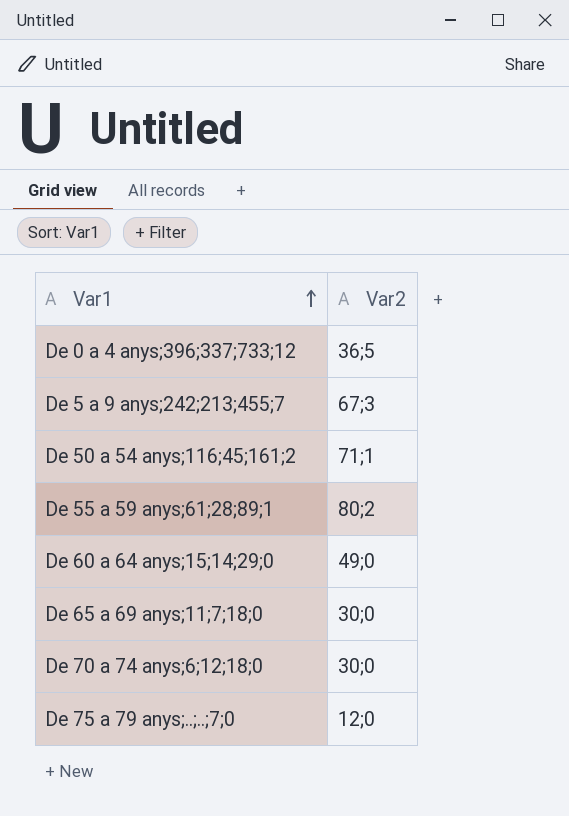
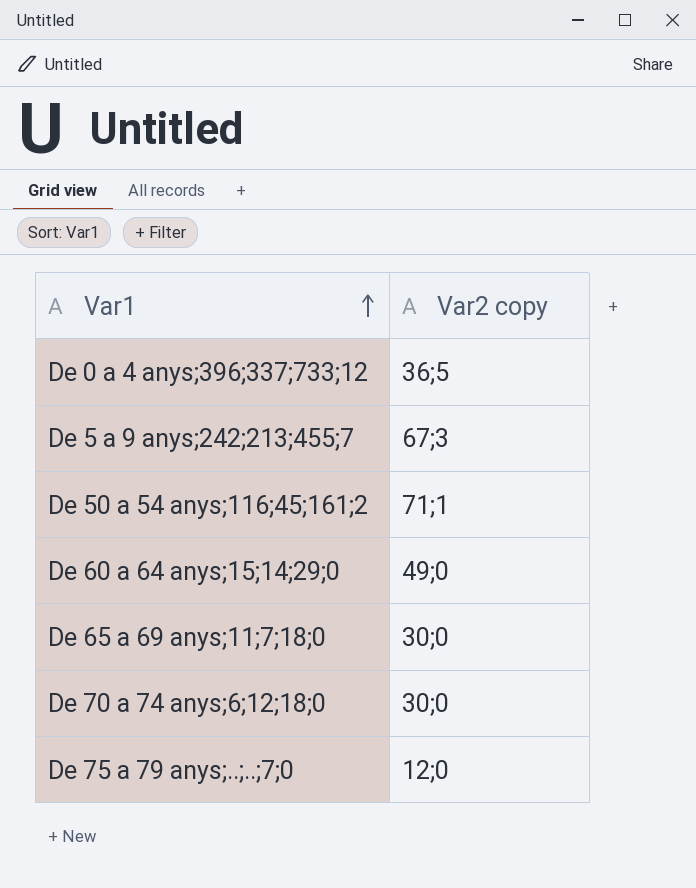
column name: Var2 -> Var2 copy
row De 55 a 59 anys;61;28;89;1: 80;2 -> none

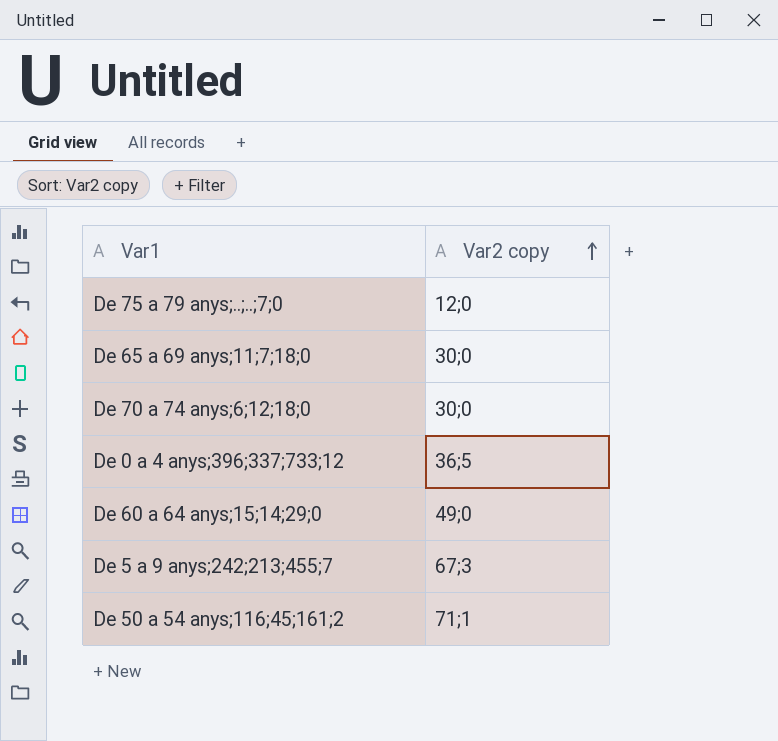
row order: Var1 ascending -> Var2 copy ascending

